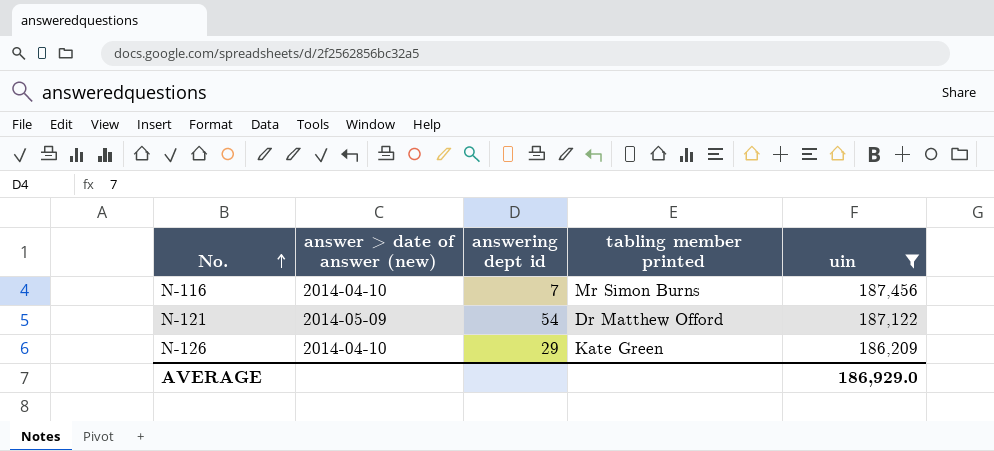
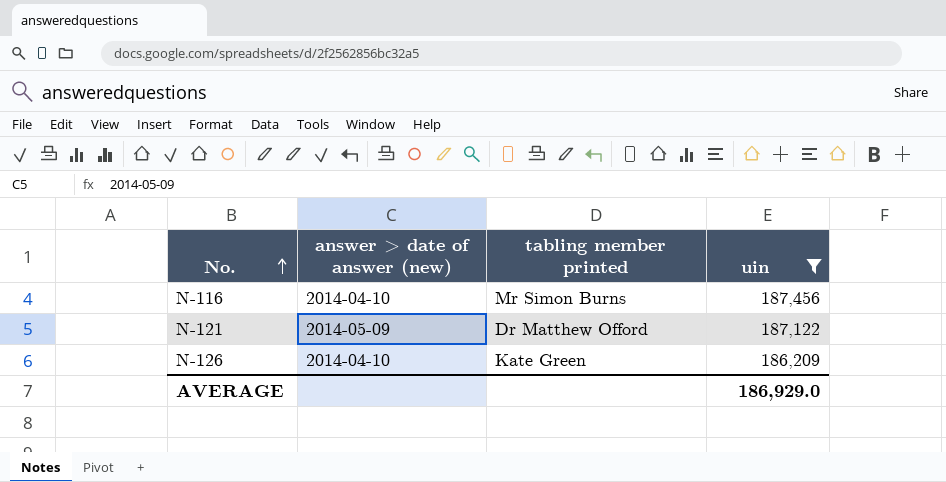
column answering dept id | position: 3 -> none

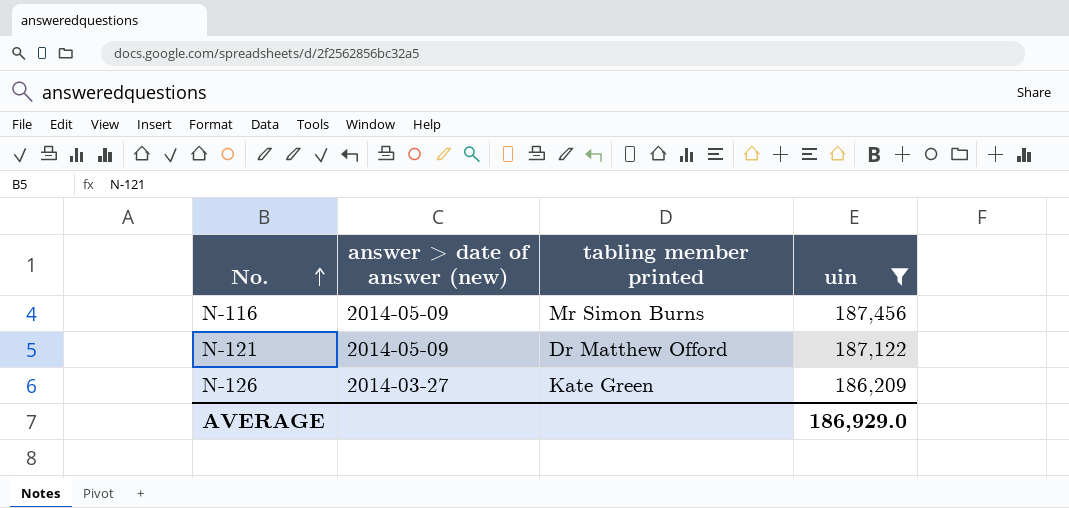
N-116 | answer > date of answer (new): 2014-04-10 -> 2014-05-09
N-126 | answer > date of answer (new): 2014-04-10 -> 2014-03-27

